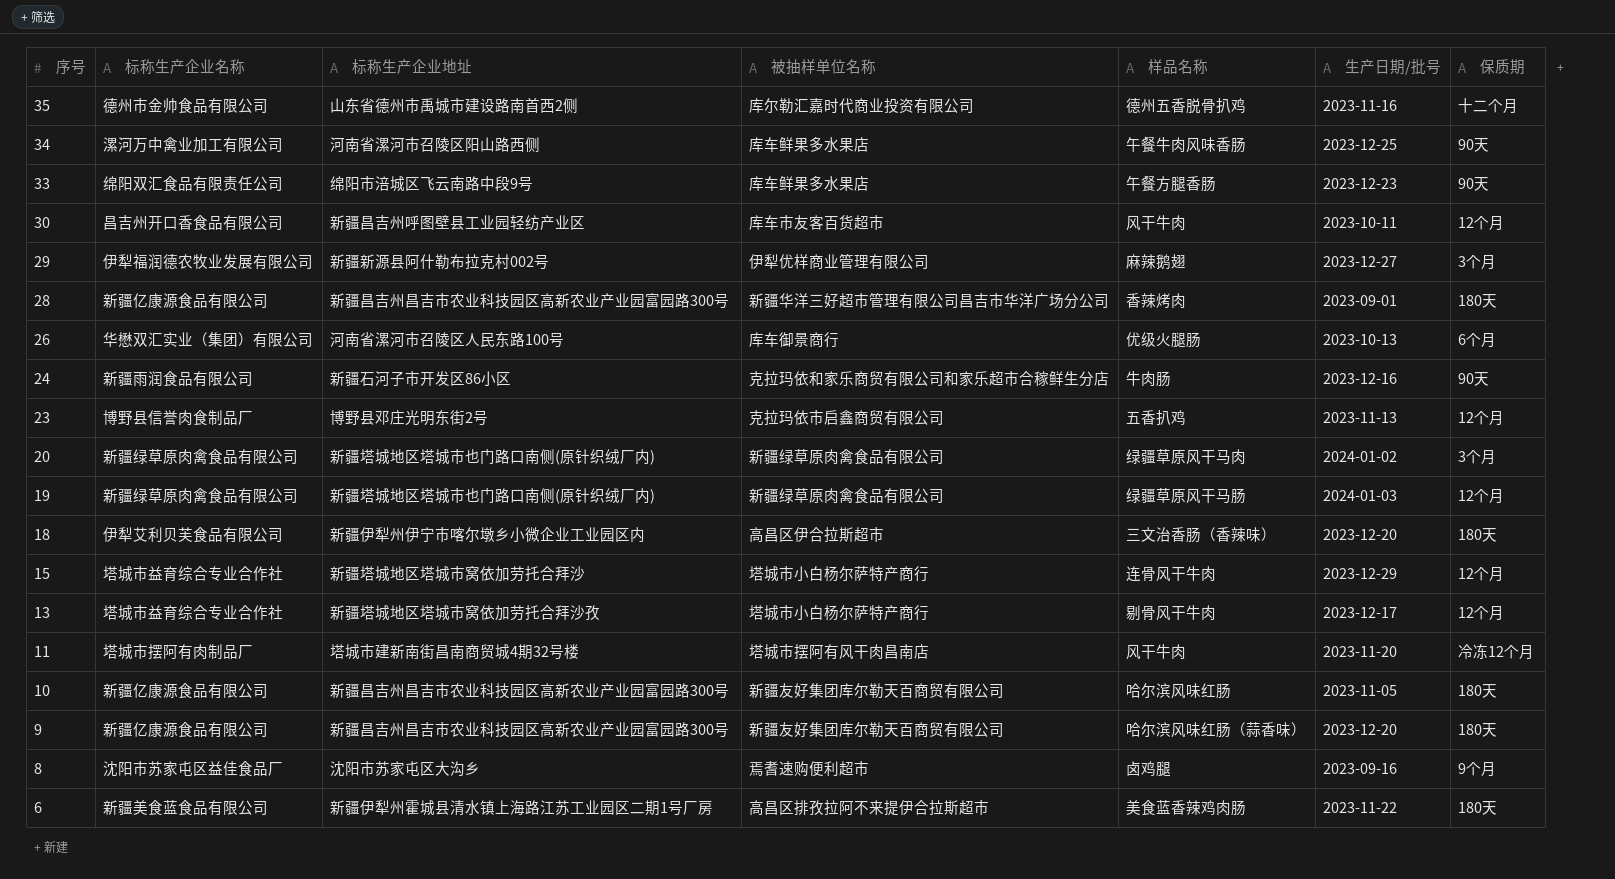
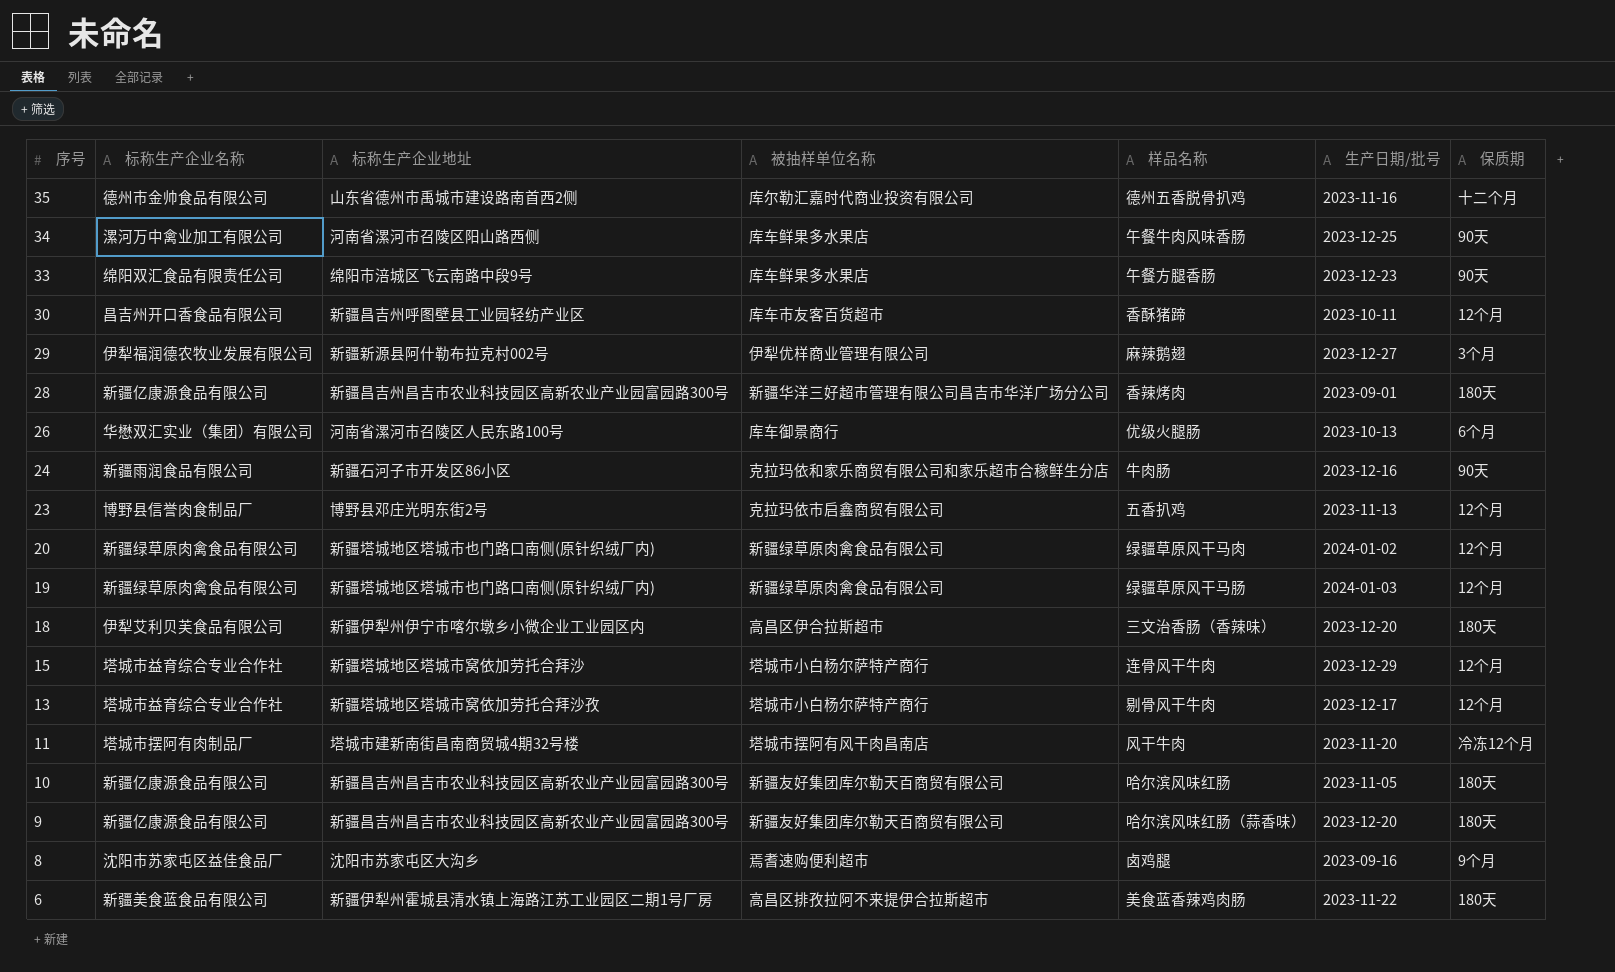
30 | 样品名称: 风干牛肉 -> 香酥猪蹄
20 | 保质期: 3个月 -> 12个月

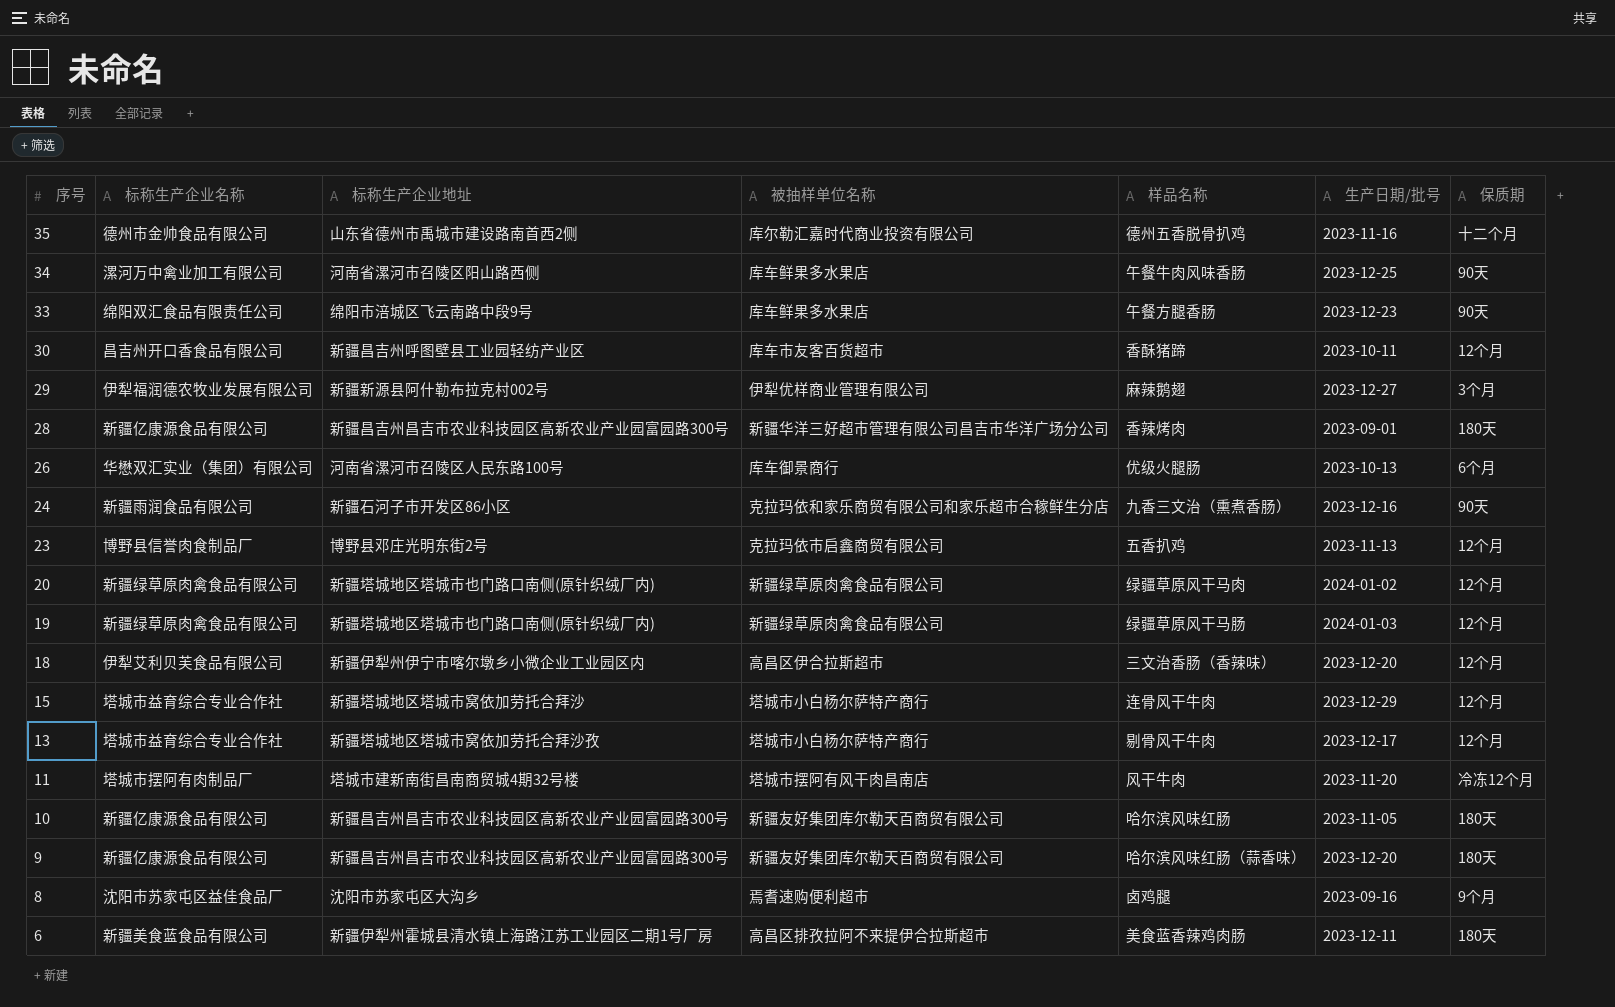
24 | 样品名称: 牛肉肠 -> 九香三文治（熏煮香肠）
18 | 保质期: 180天 -> 12个月
6 | 生产日期/批号: 2023-11-22 -> 2023-12-11

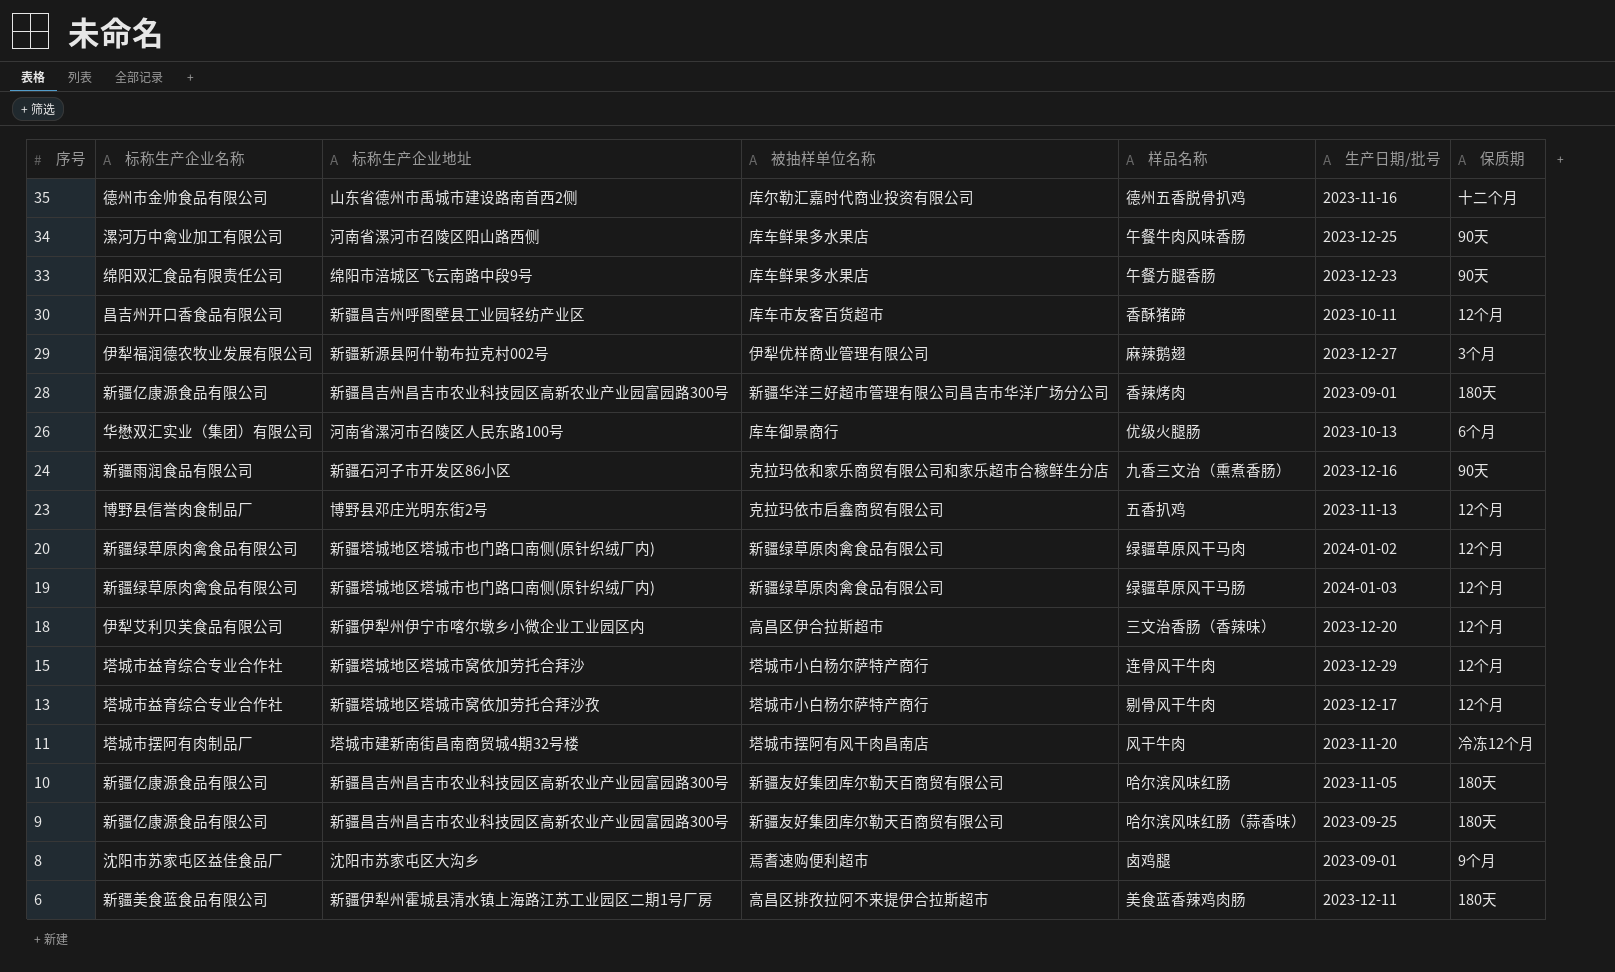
9 | 生产日期/批号: 2023-12-20 -> 2023-09-25
8 | 生产日期/批号: 2023-09-16 -> 2023-09-01

